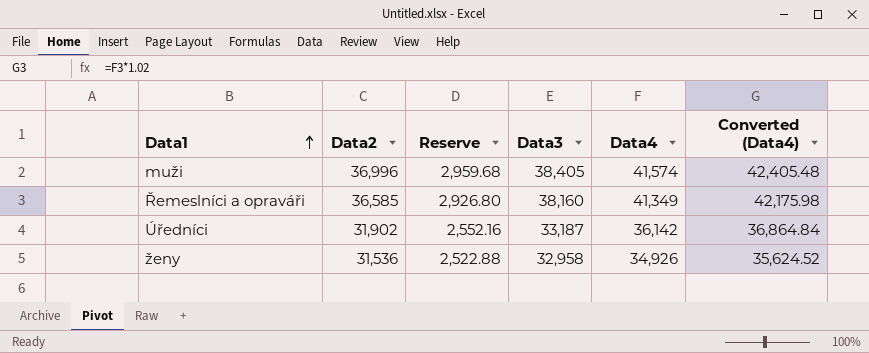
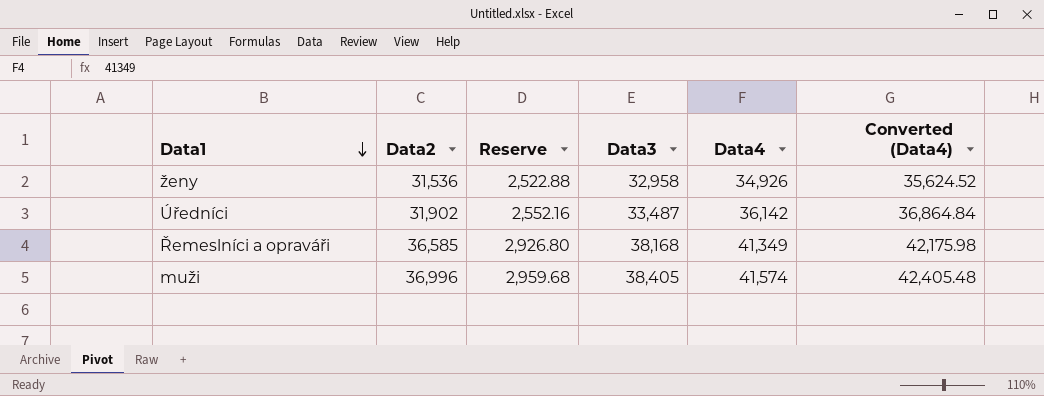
row order: Data1 ascending -> Data1 descending
Úředníci | Data3: 33,187 -> 33,487
Řemeslníci a opraváři | Data3: 38,160 -> 38,168

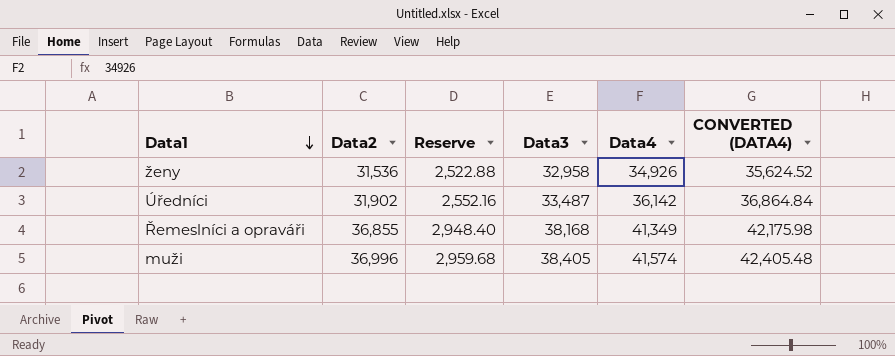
column name: Converted (Data4) -> CONVERTED (DATA4)
Řemeslníci a opraváři | Data2: 36,585 -> 36,855
Řemeslníci a opraváři | Reserve: 2,926.80 -> 2,948.40

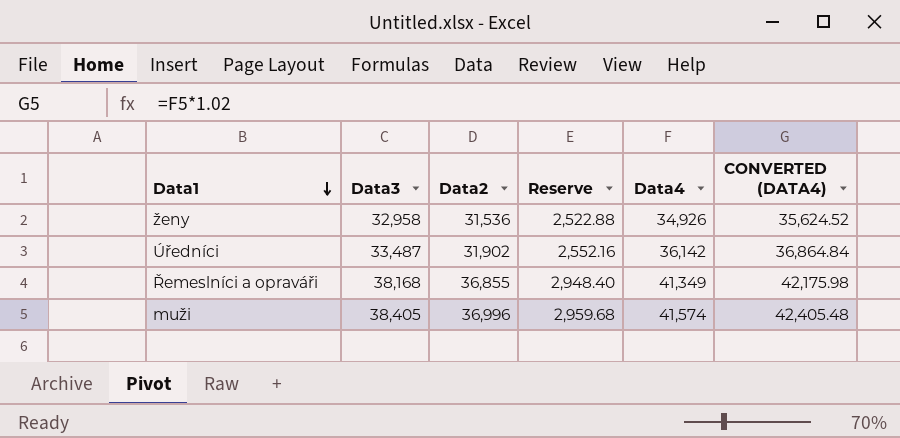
column Data3 | position: 4 -> 2

